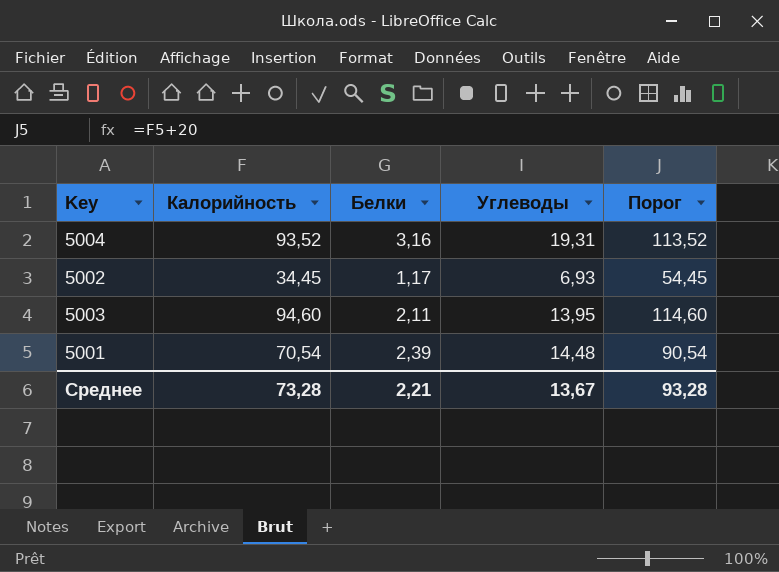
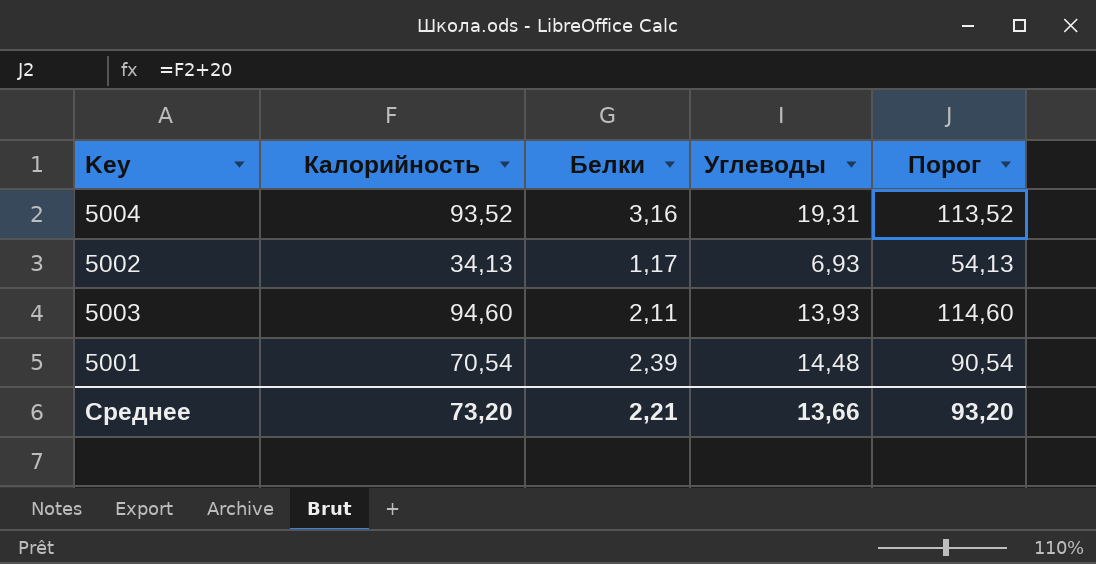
5002 | Калорийность: 34,45 -> 34,13
5002 | Порог: 54,45 -> 54,13
5003 | Углеводы: 13,95 -> 13,93
Среднее | Калорийность: 73,28 -> 73,20
Среднее | Углеводы: 13,67 -> 13,66
Среднее | Порог: 93,28 -> 93,20

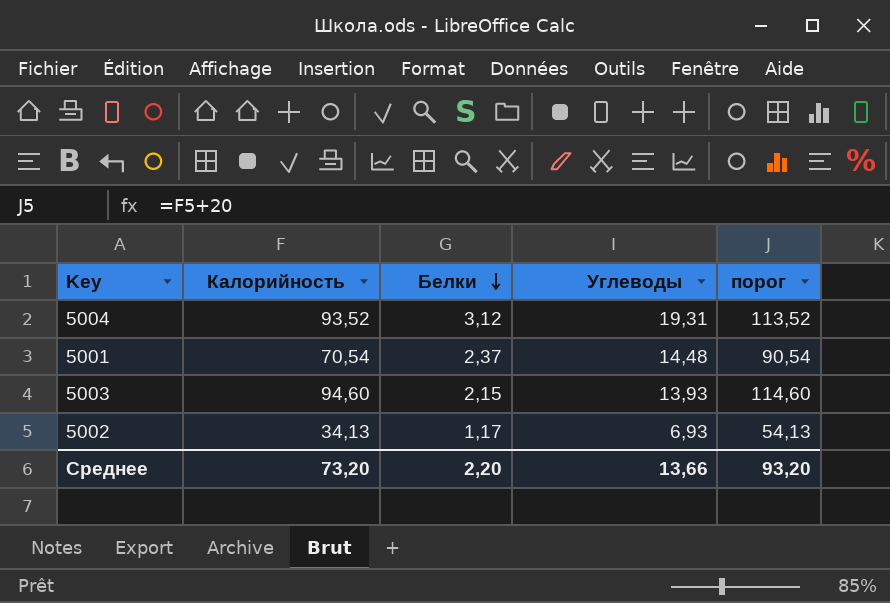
row order: none -> Белки descending
column name: Порог -> порог
5004 | Белки: 3,16 -> 3,12
5001 | Белки: 2,39 -> 2,37
5003 | Белки: 2,11 -> 2,15
Среднее | Белки: 2,21 -> 2,20

